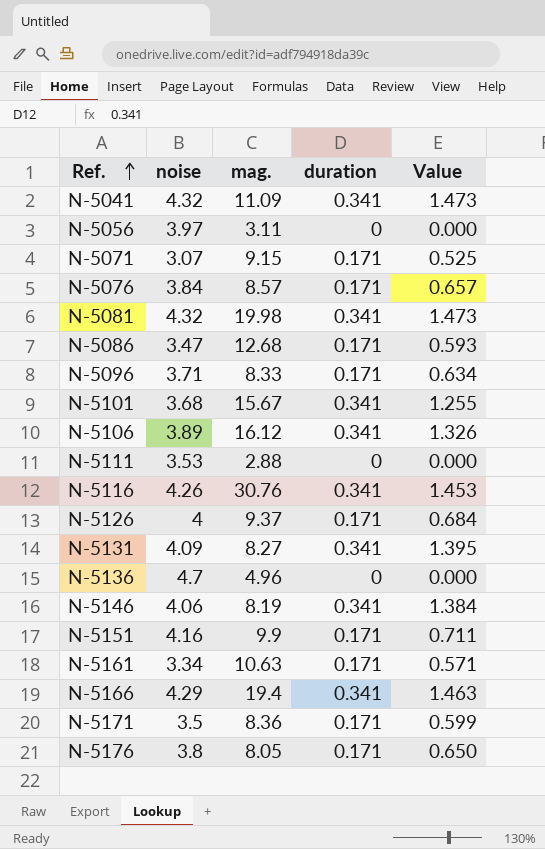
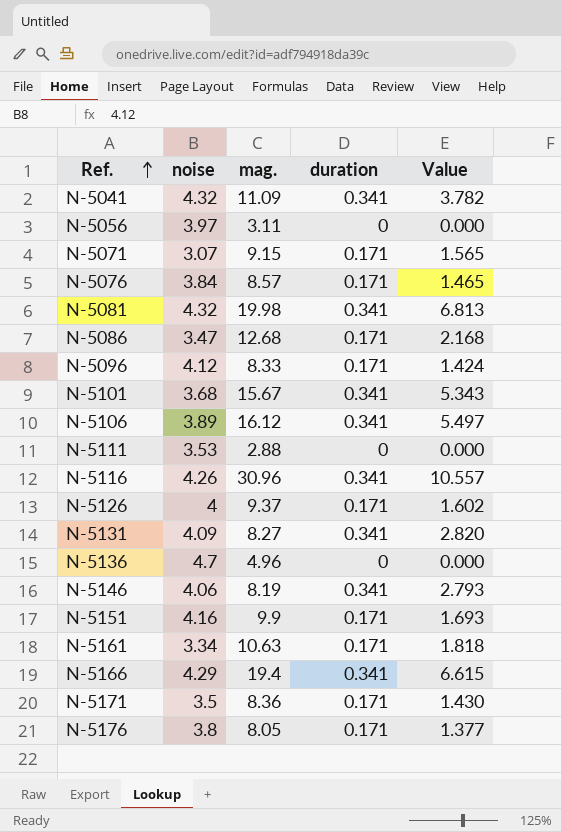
column Value | formula: [noise] * [duration] -> [mag.] * [duration]
N-5096 | noise: 3.71 -> 4.12
N-5116 | mag.: 30.76 -> 30.96

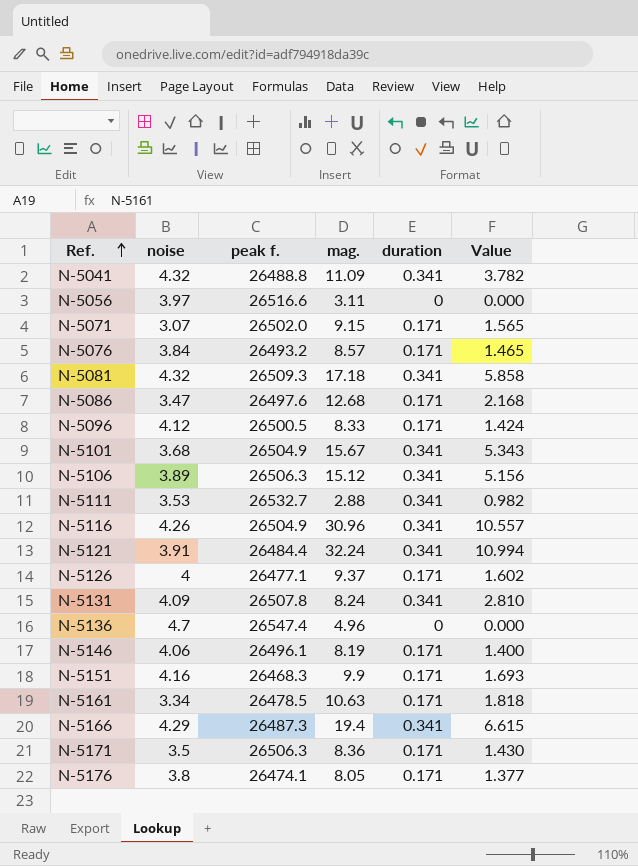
column peak f. | position: none -> 3
N-5081 | mag.: 19.98 -> 17.18
N-5081 | Value: 6.813 -> 5.858
N-5106 | mag.: 16.12 -> 15.12
N-5106 | Value: 5.497 -> 5.156
N-5111 | duration: 0 -> 0.341
N-5111 | Value: 0.000 -> 0.982
row N-5121: none -> 3.91 | 26484.4 | 32.24 | 0.341 | 10.994
N-5131 | mag.: 8.27 -> 8.24
N-5131 | Value: 2.820 -> 2.810
N-5146 | duration: 0.341 -> 0.171
N-5146 | Value: 2.793 -> 1.400

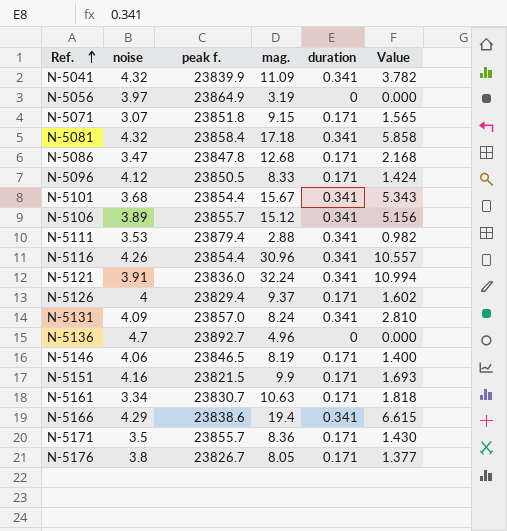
row N-5076: 3.84 | 26493.2 | 8.57 | 0.171 | 1.465 -> none
N-5041 | peak f.: 26488.8 -> 23839.9
N-5056 | peak f.: 26516.6 -> 23864.9
N-5056 | mag.: 3.11 -> 3.19
N-5071 | peak f.: 26502.0 -> 23851.8
N-5081 | peak f.: 26509.3 -> 23858.4
N-5086 | peak f.: 26497.6 -> 23847.8
N-5096 | peak f.: 26500.5 -> 23850.5
N-5101 | peak f.: 26504.9 -> 23854.4
N-5106 | peak f.: 26506.3 -> 23855.7
N-5111 | peak f.: 26532.7 -> 23879.4
N-5116 | peak f.: 26504.9 -> 23854.4
N-5121 | peak f.: 26484.4 -> 23836.0
N-5126 | peak f.: 26477.1 -> 23829.4
N-5131 | peak f.: 26507.8 -> 23857.0
N-5136 | peak f.: 26547.4 -> 23892.7
N-5146 | peak f.: 26496.1 -> 23846.5
N-5151 | peak f.: 26468.3 -> 23821.5
N-5161 | peak f.: 26478.5 -> 23830.7
N-5166 | peak f.: 26487.3 -> 23838.6
N-5171 | peak f.: 26506.3 -> 23855.7
N-5176 | peak f.: 26474.1 -> 23826.7

